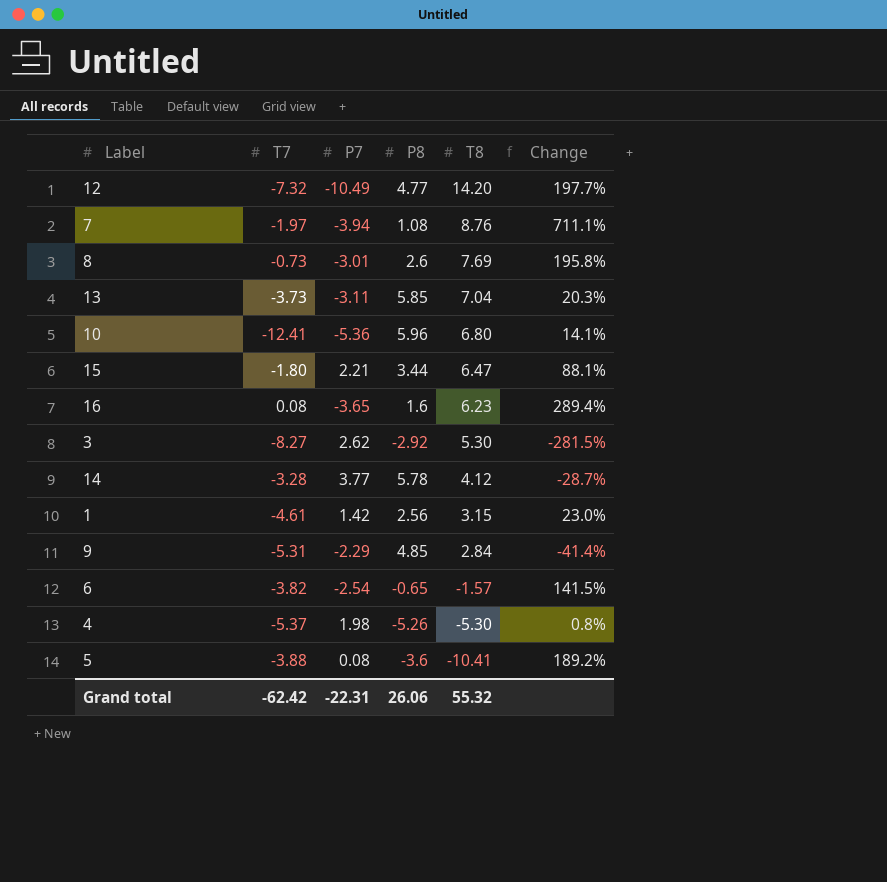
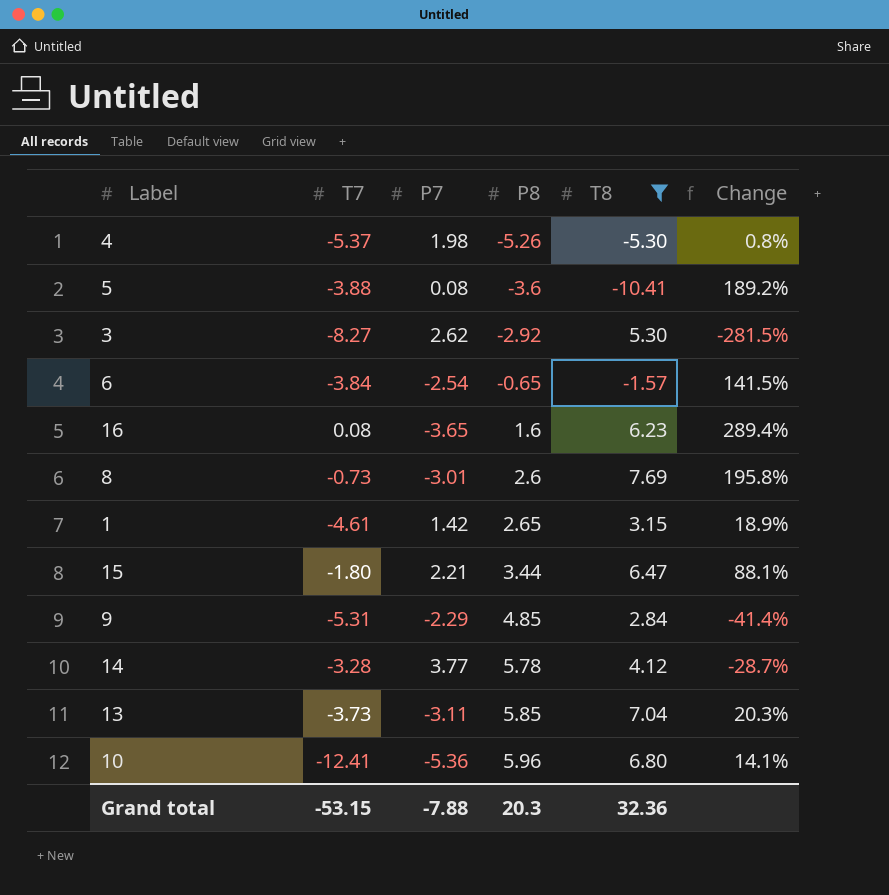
filter: none -> T8 <= 7.69
row order: T8 descending -> P8 ascending
6 | T7: -3.82 -> -3.84
1 | P8: 2.56 -> 2.65
1 | Change: 23.0% -> 18.9%
Grand total | T7: -62.42 -> -53.15
Grand total | P7: -22.31 -> -7.88
Grand total | P8: 26.06 -> 20.3
Grand total | T8: 55.32 -> 32.36

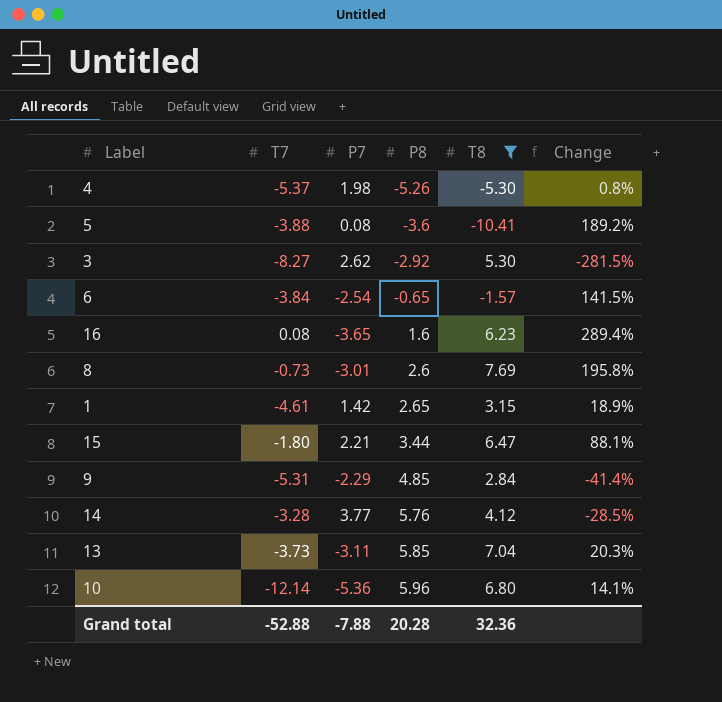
14 | P8: 5.78 -> 5.76
14 | Change: -28.7% -> -28.5%
10 | T7: -12.41 -> -12.14
Grand total | T7: -53.15 -> -52.88
Grand total | P8: 20.3 -> 20.28

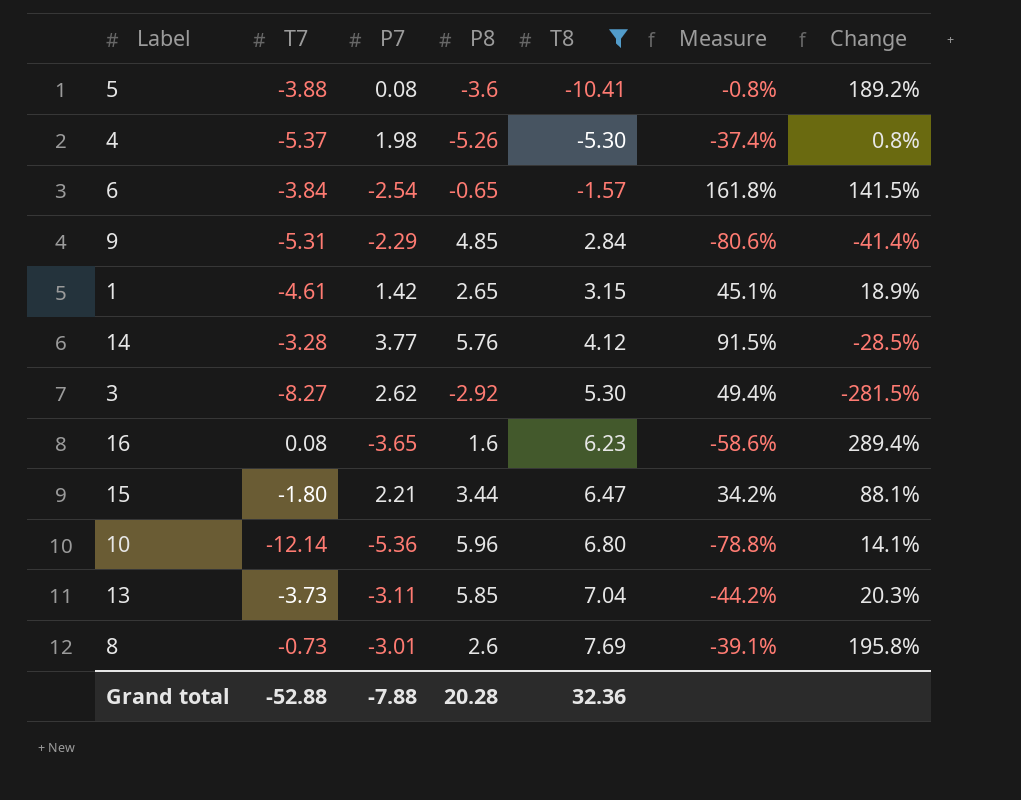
row order: P8 ascending -> T8 ascending
column Measure | formula: none -> [P7] / [T8]

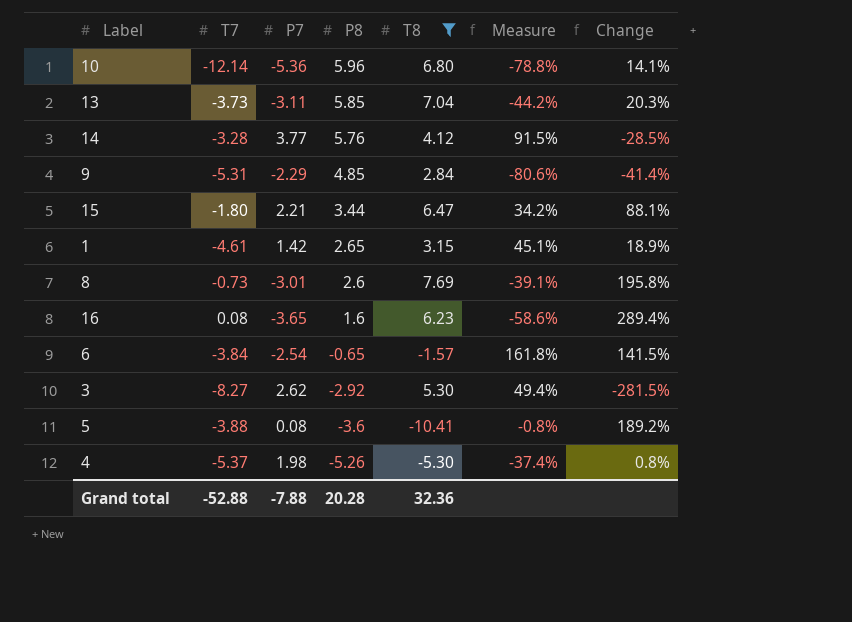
row order: T8 ascending -> P8 descending

